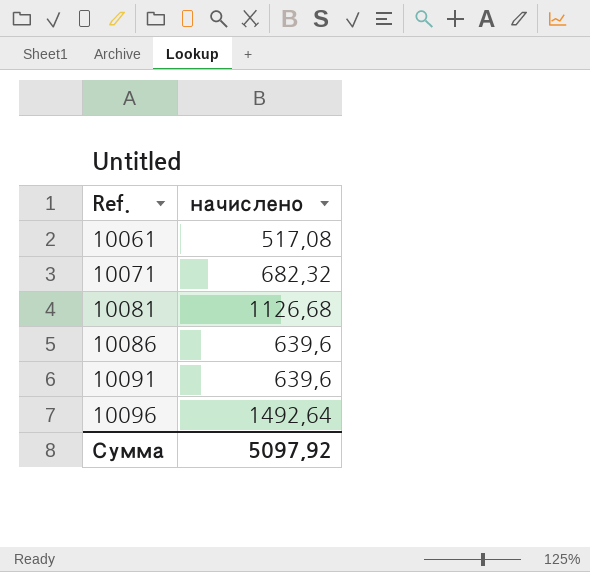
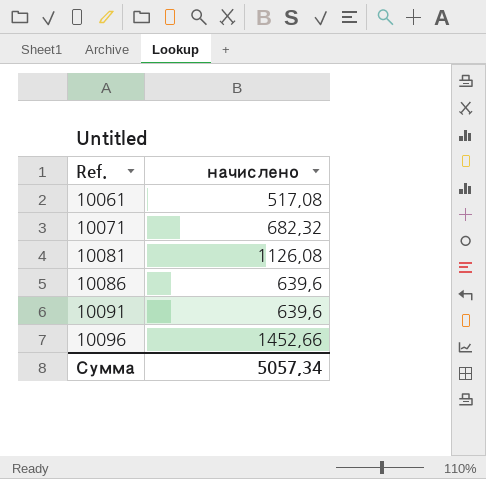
10081 | начислено: 1126,68 -> 1126,08
10096 | начислено: 1492,64 -> 1452,66
Сумма | начислено: 5097,92 -> 5057,34

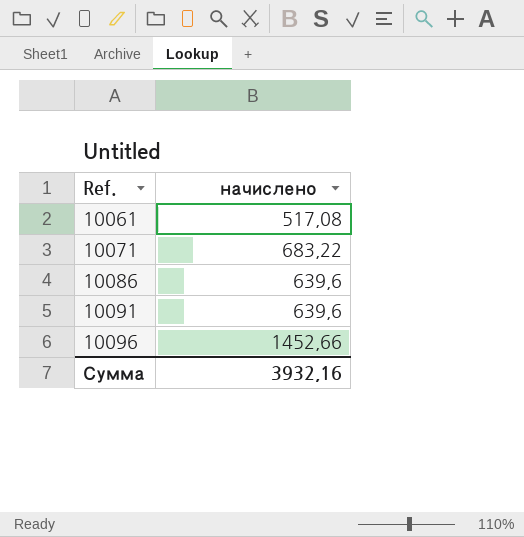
row 10081: 1126,08 -> none
10071 | начислено: 682,32 -> 683,22
Сумма | начислено: 5057,34 -> 3932,16

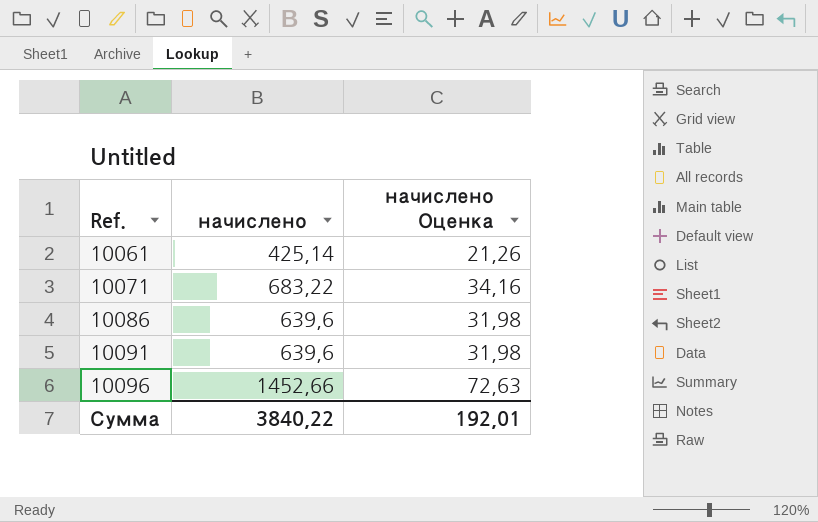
column начислено Оценка | formula: none -> [начислено] * 0,05
10061 | начислено: 517,08 -> 425,14
Сумма | начислено: 3932,16 -> 3840,22

